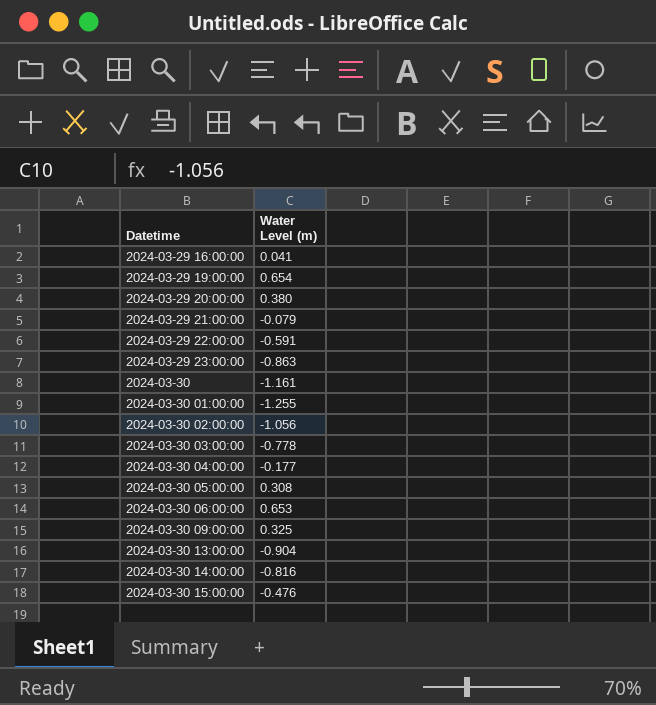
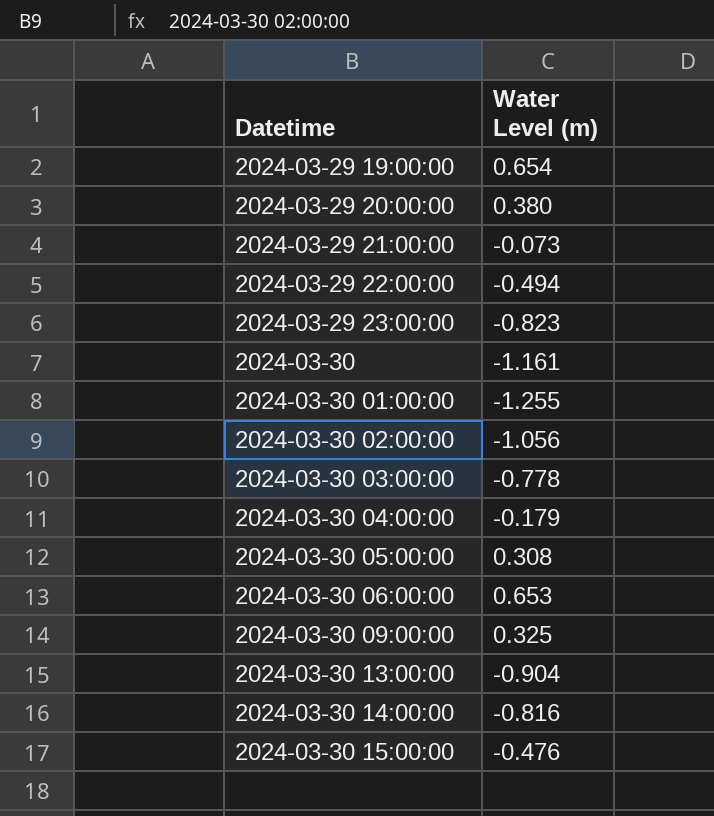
row 2024-03-29 16:00:00: 0.041 -> none
2024-03-29 21:00:00 | Water Level (m): -0.079 -> -0.073
2024-03-29 22:00:00 | Water Level (m): -0.591 -> -0.494
2024-03-29 23:00:00 | Water Level (m): -0.863 -> -0.823
2024-03-30 04:00:00 | Water Level (m): -0.177 -> -0.179

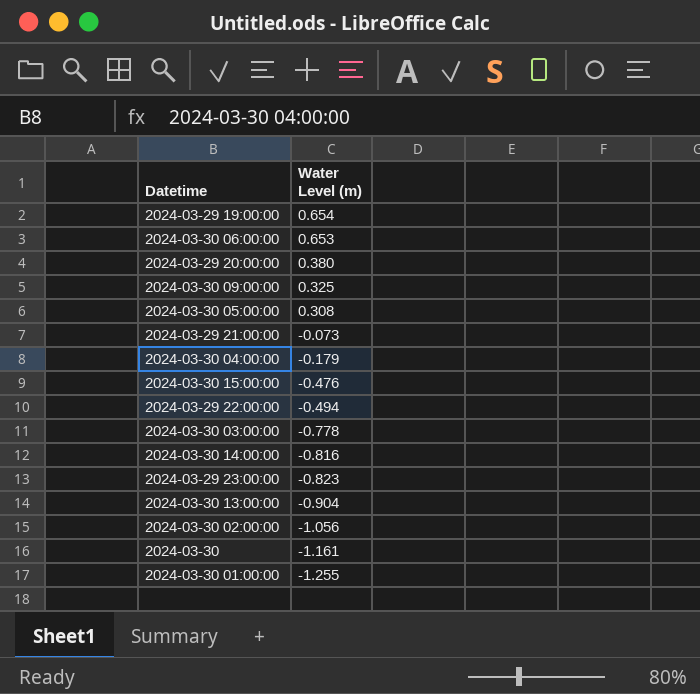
row order: Datetime ascending -> Water Level (m) descending

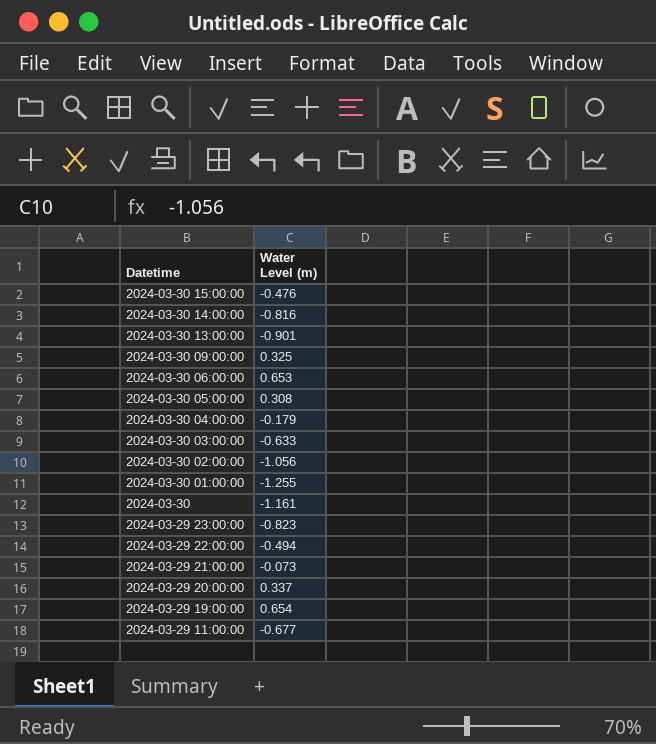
row order: Water Level (m) descending -> Datetime descending
2024-03-30 13:00:00 | Water Level (m): -0.904 -> -0.901
2024-03-30 03:00:00 | Water Level (m): -0.778 -> -0.633
2024-03-29 20:00:00 | Water Level (m): 0.380 -> 0.337
row 2024-03-29 11:00:00: none -> -0.677

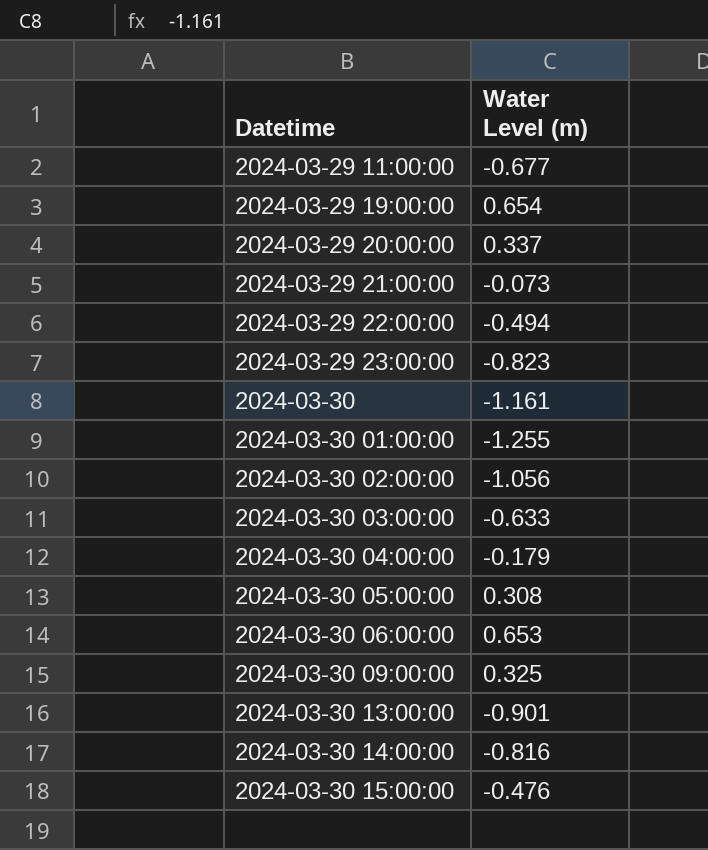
row order: Datetime descending -> Datetime ascending

